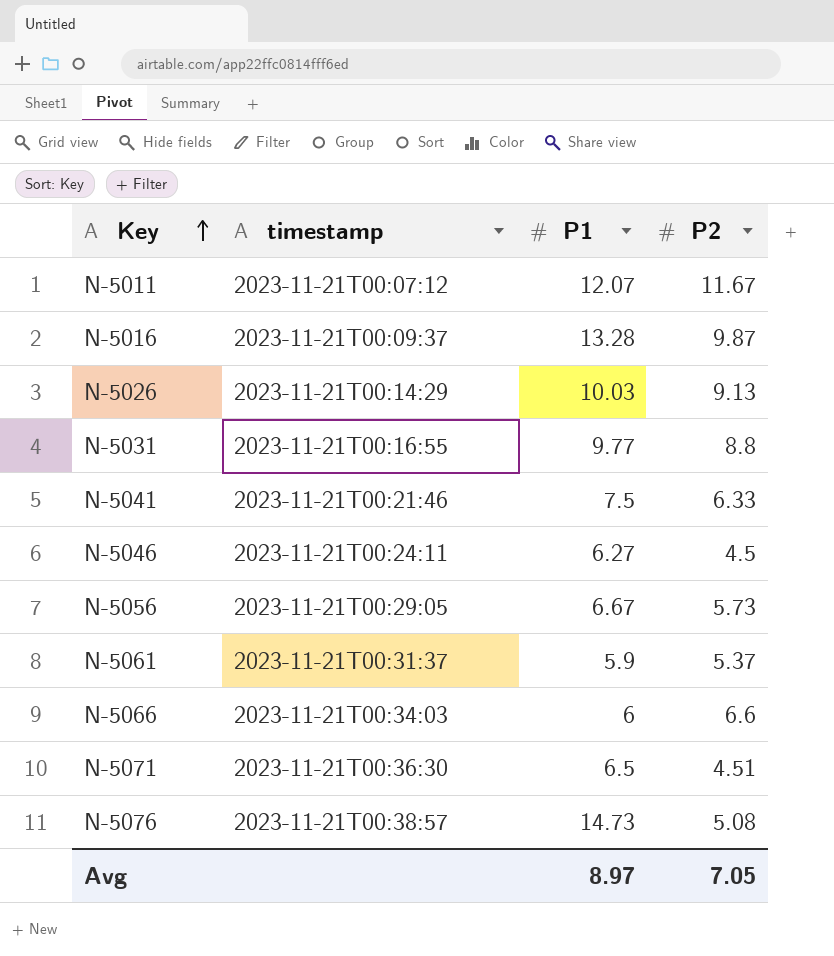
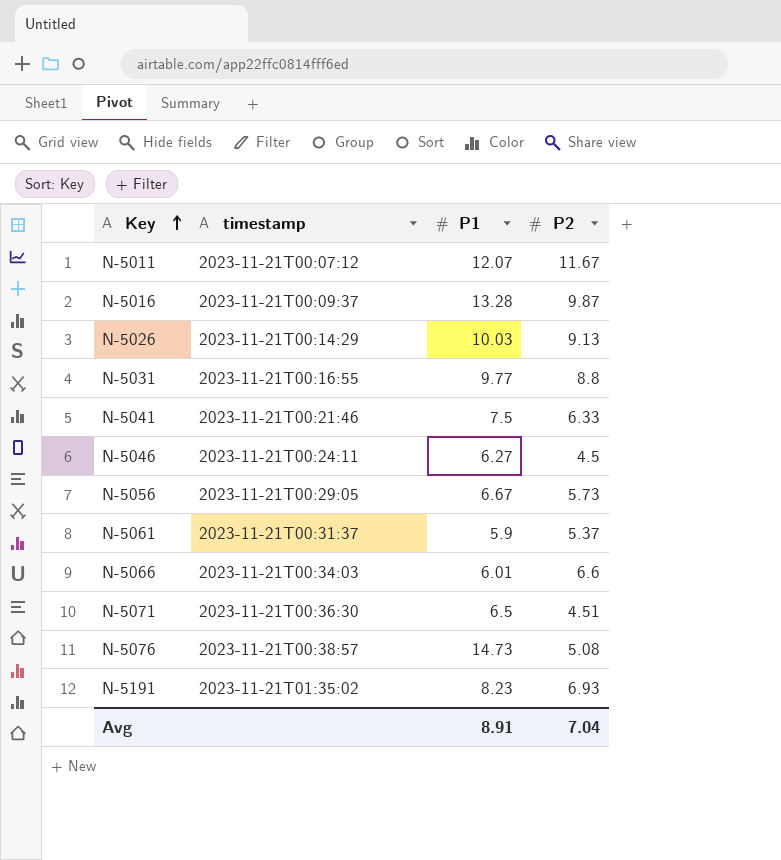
N-5066 | P1: 6 -> 6.01
row N-5191: none -> 2023-11-21T01:35:02 | 8.23 | 6.93
Avg | P1: 8.97 -> 8.91
Avg | P2: 7.05 -> 7.04

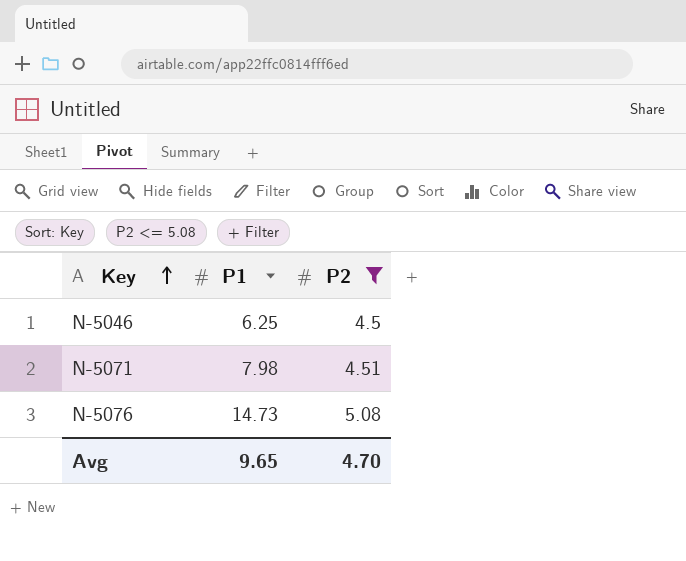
filter: none -> P2 <= 5.08
column timestamp | position: 2 -> none
N-5046 | P1: 6.27 -> 6.25
N-5071 | P1: 6.5 -> 7.98
Avg | P1: 8.91 -> 9.65
Avg | P2: 7.04 -> 4.70

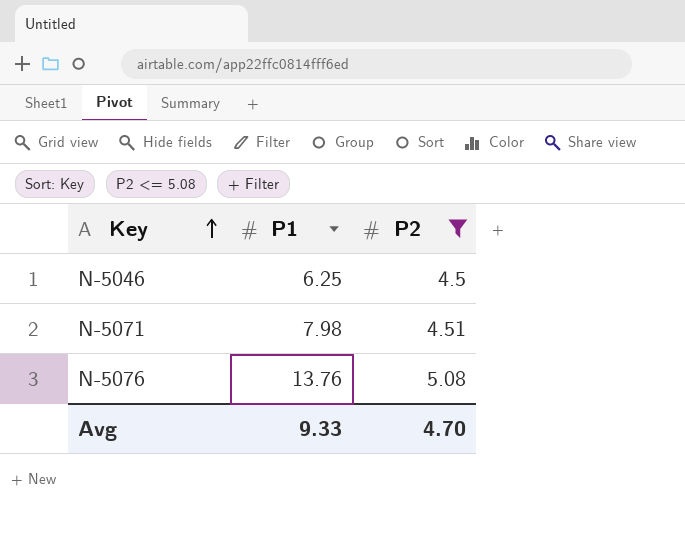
N-5076 | P1: 14.73 -> 13.76
Avg | P1: 9.65 -> 9.33

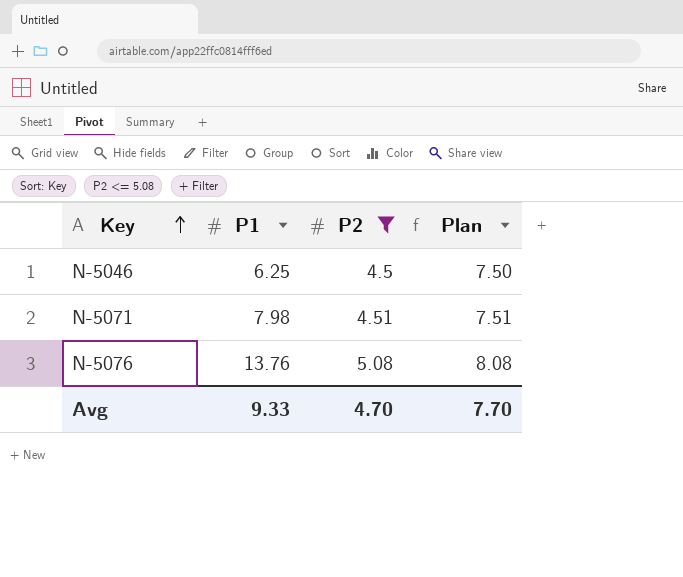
column Plan | formula: none -> [P2] + 3

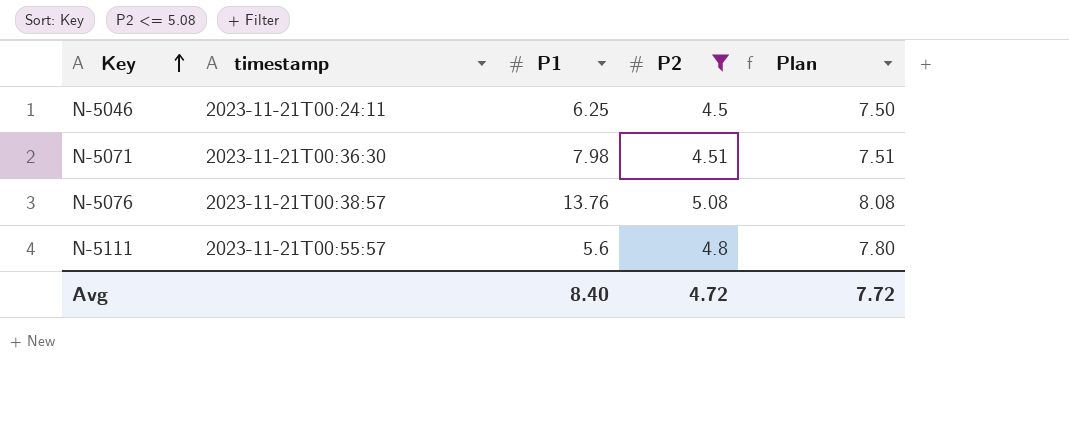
column timestamp | position: none -> 2
row N-5111: none -> 2023-11-21T00:55:57 | 5.6 | 4.8 | 7.80
Avg | P1: 9.33 -> 8.40
Avg | P2: 4.70 -> 4.72
Avg | Plan: 7.70 -> 7.72

